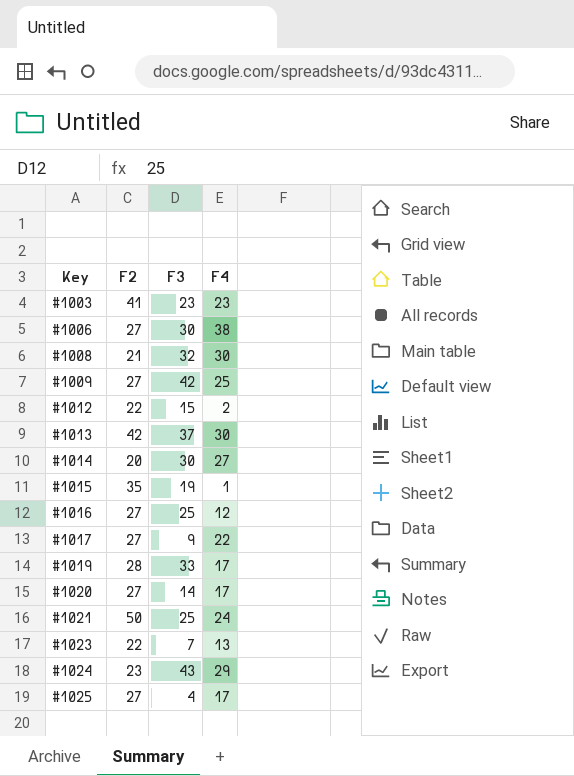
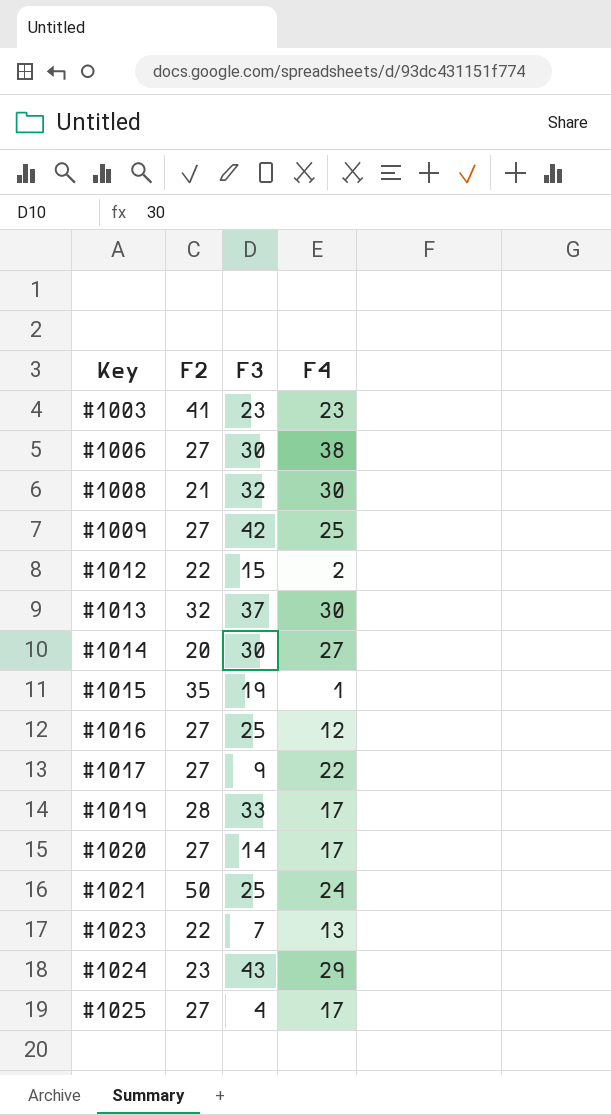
#1013 | F2: 42 -> 32

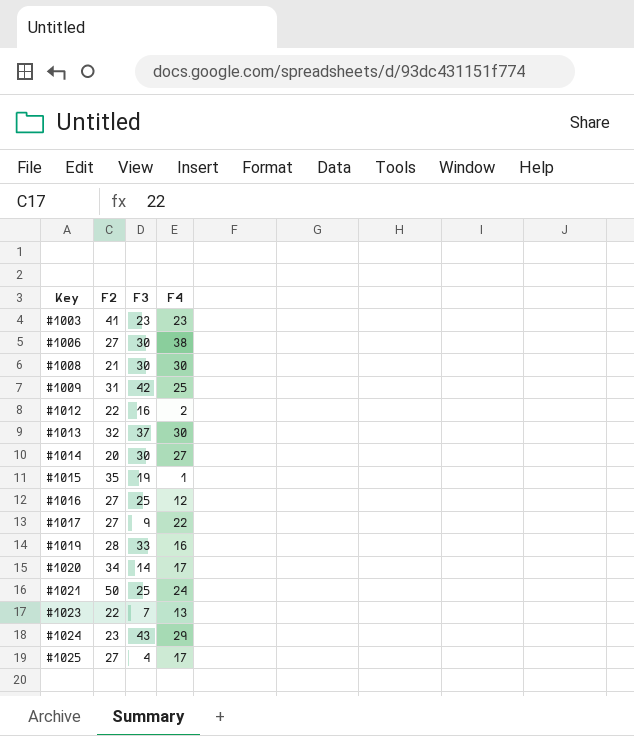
#1008 | F3: 32 -> 30
#1009 | F2: 27 -> 31
#1012 | F3: 15 -> 16
#1019 | F4: 17 -> 16
#1020 | F2: 27 -> 34

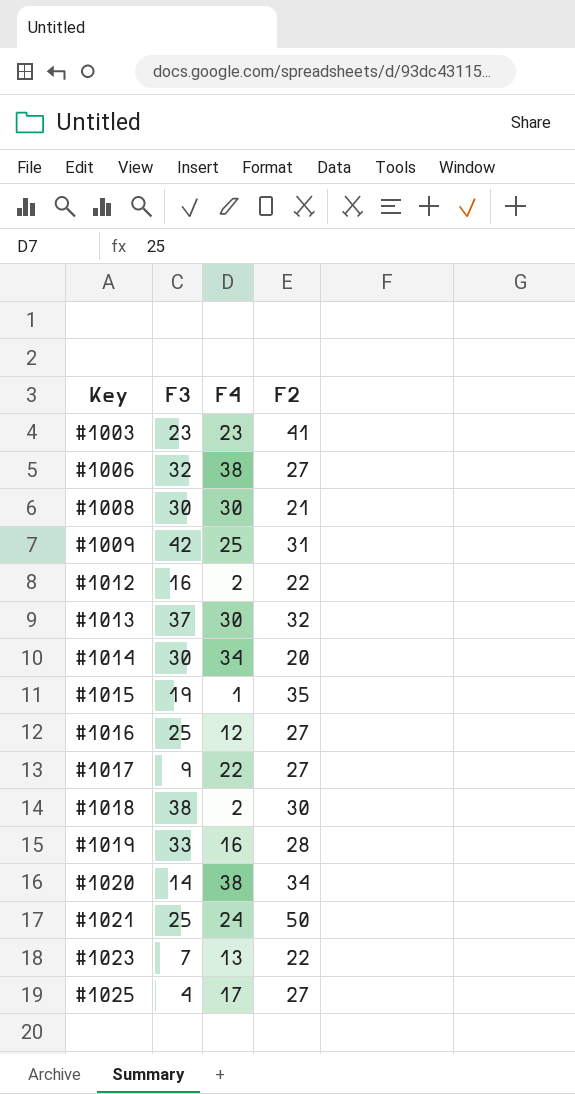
column F2 | position: 2 -> 4
row #1024: 23 | 43 | 29 -> none
#1006 | F3: 30 -> 32
#1014 | F4: 27 -> 34
row #1018: none -> 38 | 2 | 30
#1020 | F4: 17 -> 38

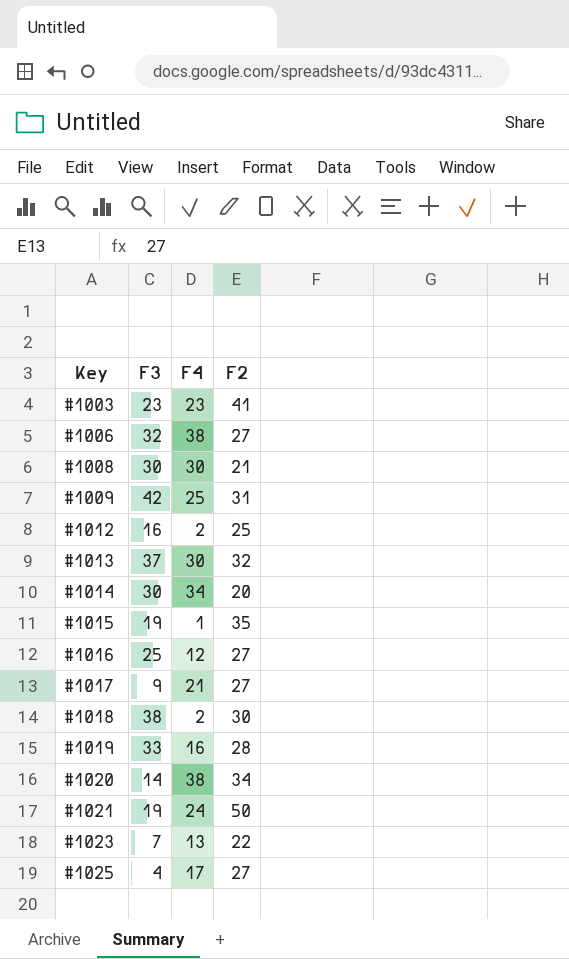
#1012 | F2: 22 -> 25
#1017 | F4: 22 -> 21
#1021 | F3: 25 -> 19

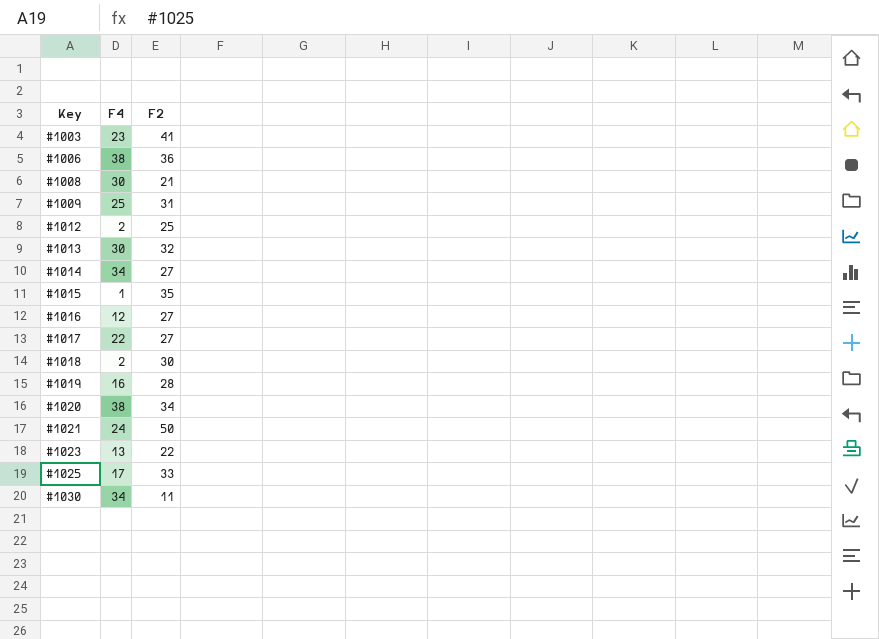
column F3 | position: 2 -> none
#1006 | F2: 27 -> 36
#1014 | F2: 20 -> 27
#1017 | F4: 21 -> 22
#1025 | F2: 27 -> 33
row #1030: none -> 34 | 11

